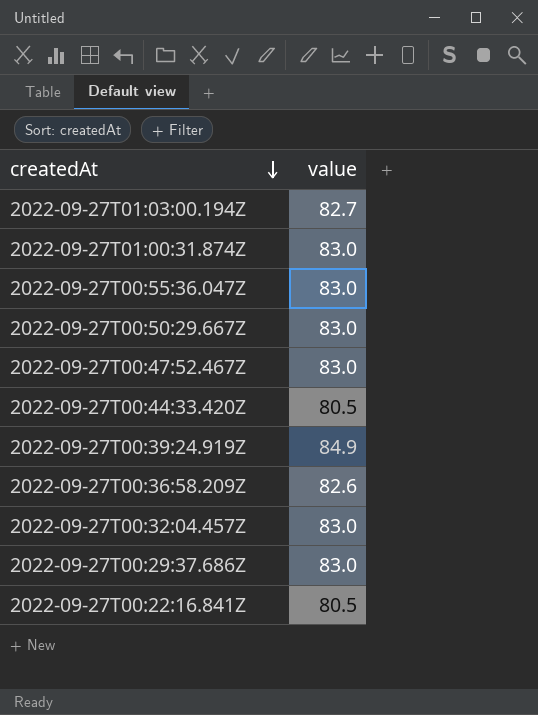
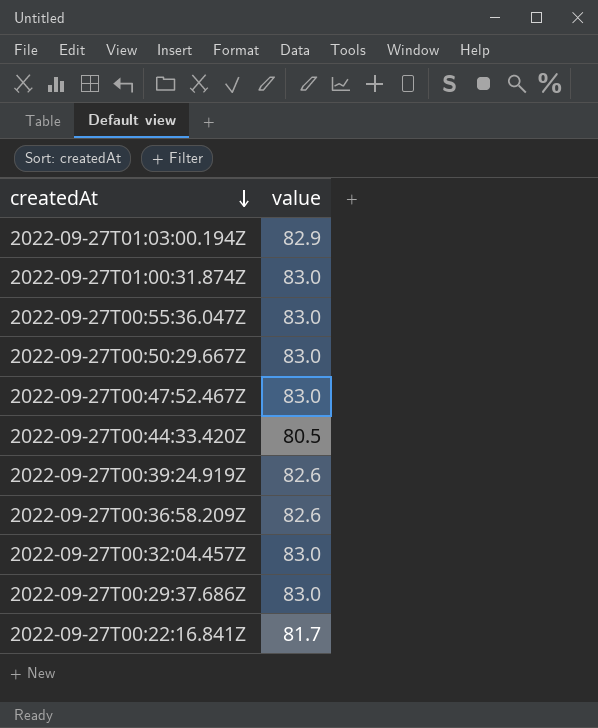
2022-09-27T01:03:00.194Z | value: 82.7 -> 82.9
2022-09-27T00:39:24.919Z | value: 84.9 -> 82.6
2022-09-27T00:22:16.841Z | value: 80.5 -> 81.7

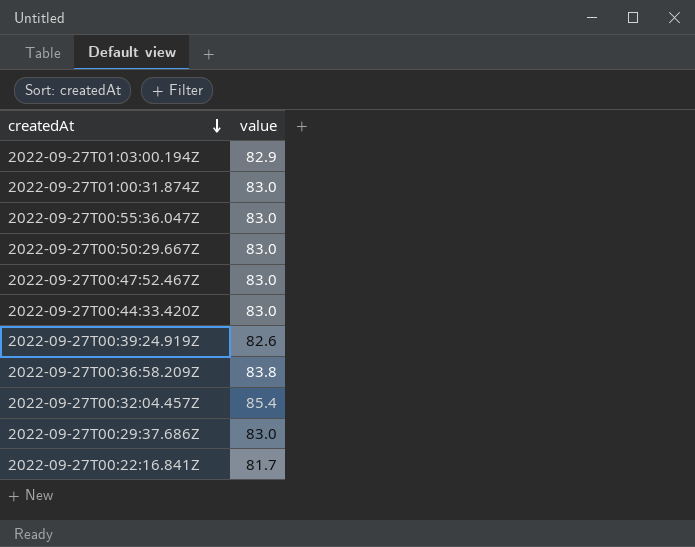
2022-09-27T00:44:33.420Z | value: 80.5 -> 83.0
2022-09-27T00:36:58.209Z | value: 82.6 -> 83.8
2022-09-27T00:32:04.457Z | value: 83.0 -> 85.4

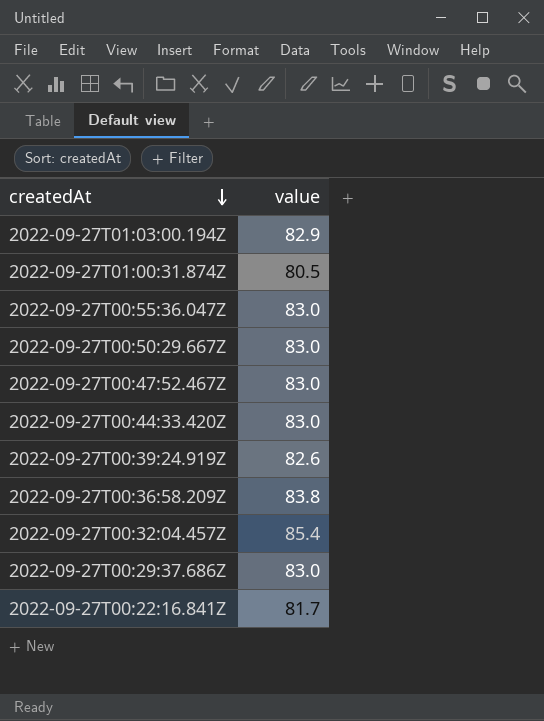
2022-09-27T01:00:31.874Z | value: 83.0 -> 80.5

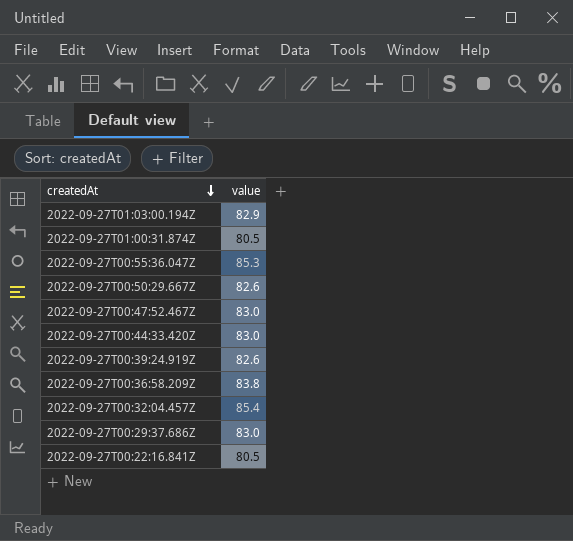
2022-09-27T00:55:36.047Z | value: 83.0 -> 85.3
2022-09-27T00:50:29.667Z | value: 83.0 -> 82.6
2022-09-27T00:22:16.841Z | value: 81.7 -> 80.5

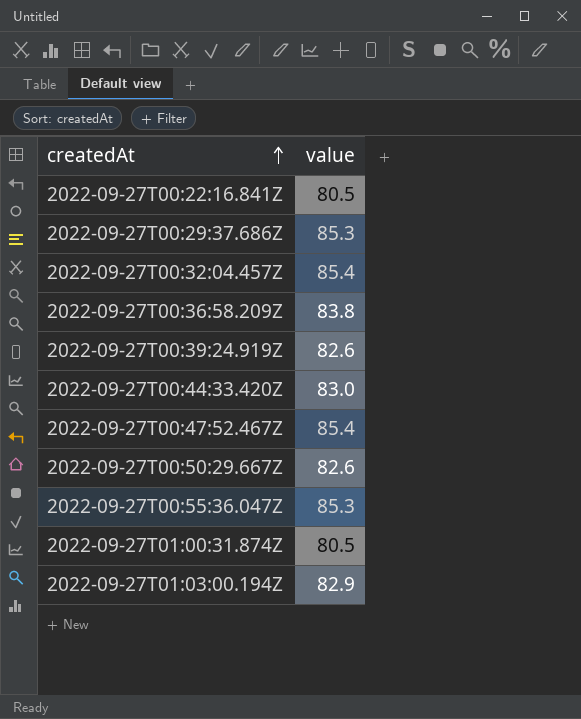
row order: createdAt descending -> createdAt ascending
2022-09-27T00:29:37.686Z | value: 83.0 -> 85.3
2022-09-27T00:47:52.467Z | value: 83.0 -> 85.4

